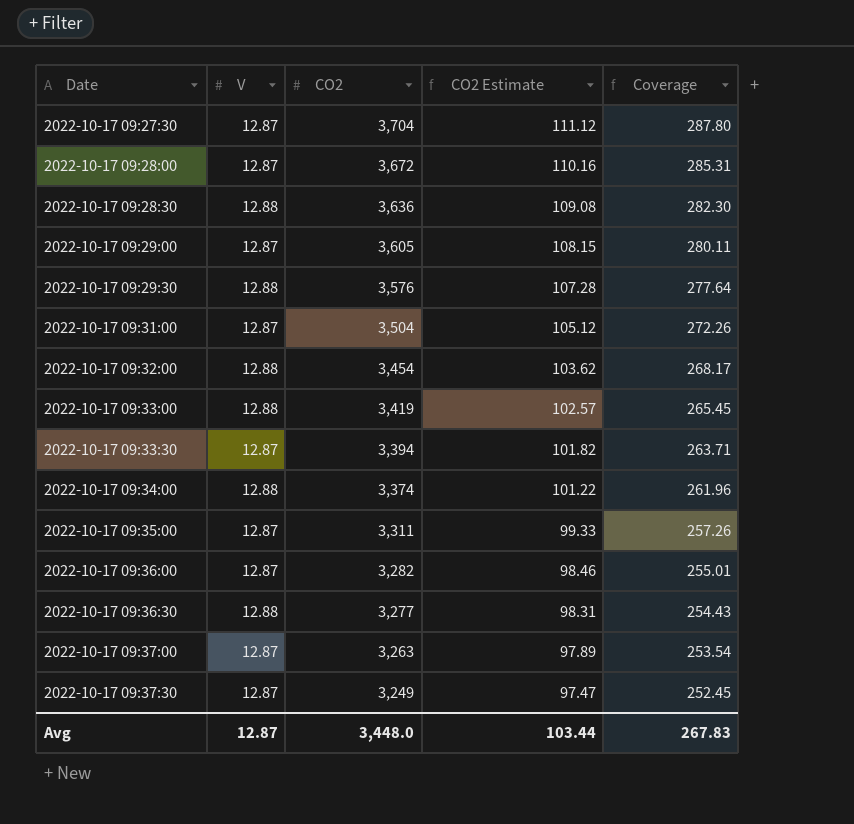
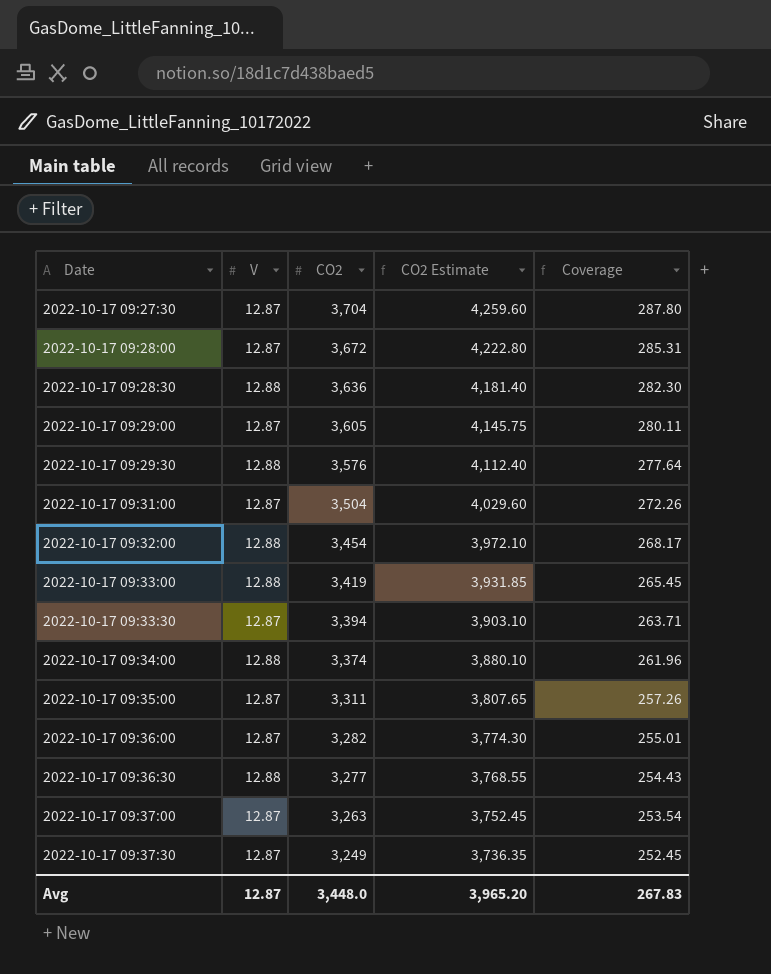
column CO2 Estimate | formula: [CO2] * 0.03 -> [CO2] * 1.15
Avg | CO2 Estimate: 103.44 -> 3,965.20

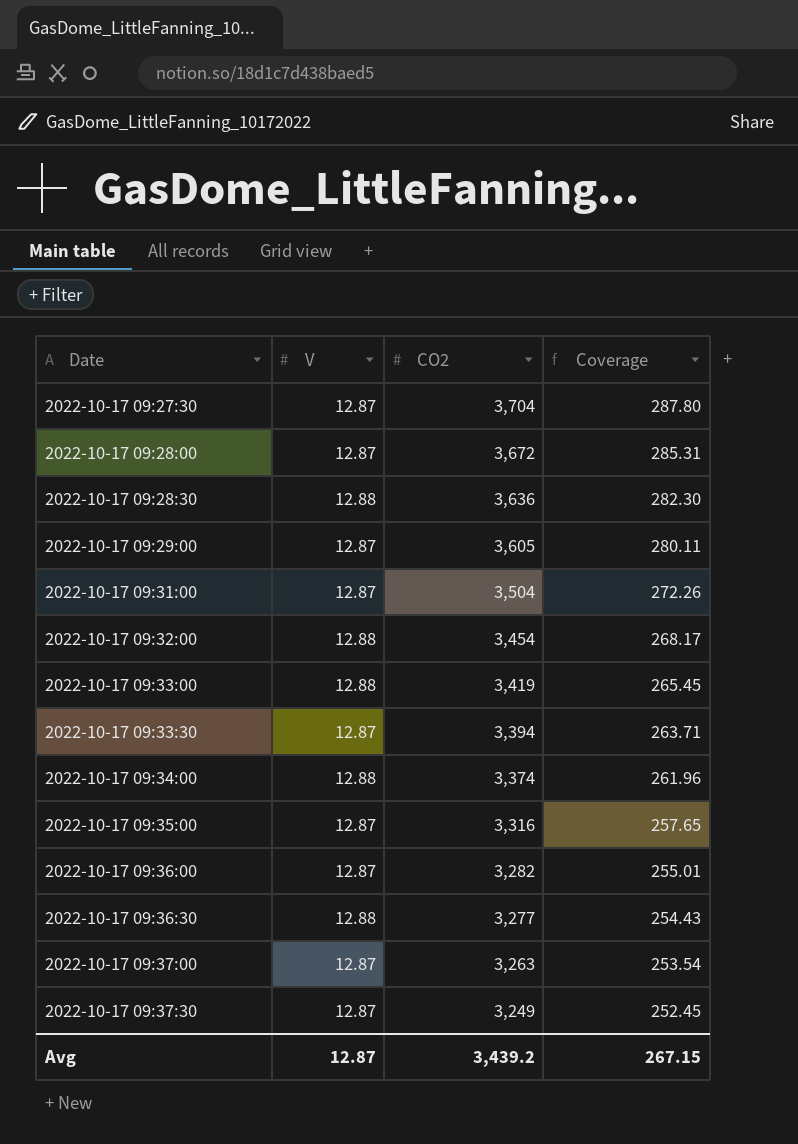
column CO2 Estimate | formula: [CO2] * 1.15 -> none
row 2022-10-17 09:29:30: 12.88 | 3,576 | 4,112.40 | 277.64 -> none
2022-10-17 09:35:00 | CO2: 3,311 -> 3,316
2022-10-17 09:35:00 | Coverage: 257.26 -> 257.65
Avg | CO2: 3,448.0 -> 3,439.2
Avg | Coverage: 267.83 -> 267.15

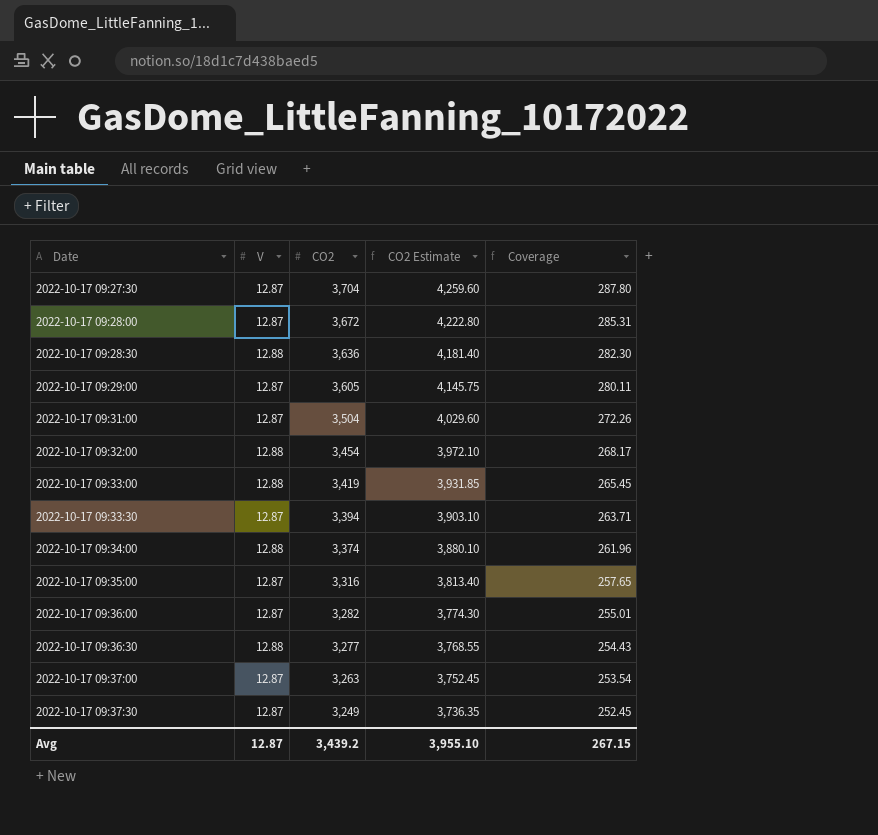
column CO2 Estimate | formula: none -> [CO2] * 1.15

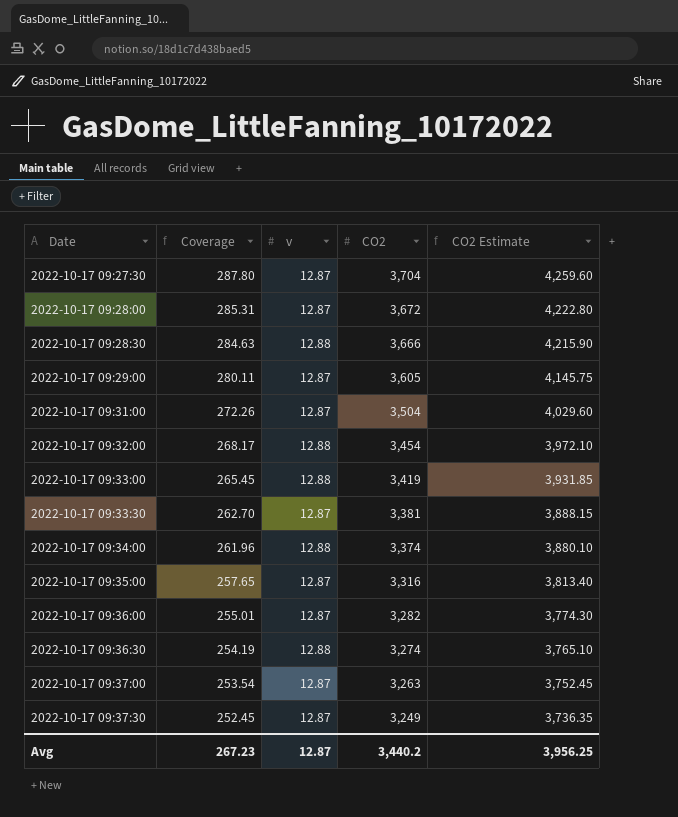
column Coverage | position: 5 -> 2
column name: V -> v
2022-10-17 09:28:30 | Coverage: 282.30 -> 284.63
2022-10-17 09:28:30 | CO2: 3,636 -> 3,666
2022-10-17 09:28:30 | CO2 Estimate: 4,181.40 -> 4,215.90
2022-10-17 09:33:30 | Coverage: 263.71 -> 262.70
2022-10-17 09:33:30 | CO2: 3,394 -> 3,381
2022-10-17 09:33:30 | CO2 Estimate: 3,903.10 -> 3,888.15
2022-10-17 09:36:30 | Coverage: 254.43 -> 254.19
2022-10-17 09:36:30 | CO2: 3,277 -> 3,274
2022-10-17 09:36:30 | CO2 Estimate: 3,768.55 -> 3,765.10
Avg | Coverage: 267.15 -> 267.23
Avg | CO2: 3,439.2 -> 3,440.2
Avg | CO2 Estimate: 3,955.10 -> 3,956.25

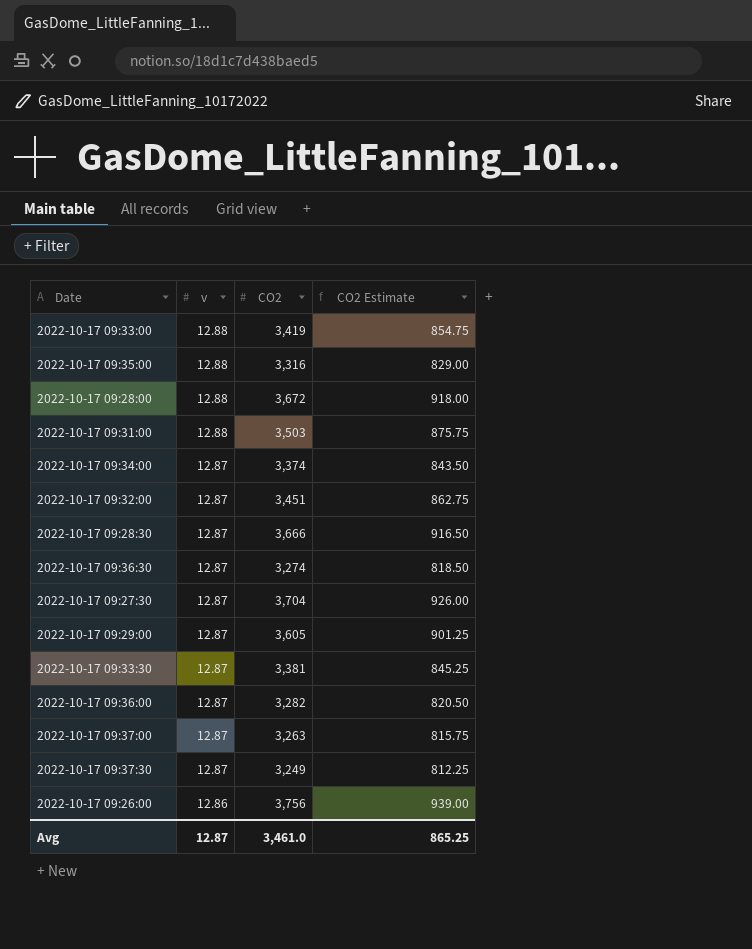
row order: Date ascending -> v descending
column Coverage | formula: [CO2] / [v] -> none
column CO2 Estimate | formula: [CO2] * 1.15 -> [CO2] * 0.25
2022-10-17 09:35:00 | v: 12.87 -> 12.88
2022-10-17 09:28:00 | v: 12.87 -> 12.88
2022-10-17 09:31:00 | v: 12.87 -> 12.88
2022-10-17 09:31:00 | CO2: 3,504 -> 3,503
2022-10-17 09:34:00 | v: 12.88 -> 12.87
2022-10-17 09:32:00 | v: 12.88 -> 12.87
2022-10-17 09:32:00 | CO2: 3,454 -> 3,451
2022-10-17 09:28:30 | v: 12.88 -> 12.87
2022-10-17 09:36:30 | v: 12.88 -> 12.87
row 2022-10-17 09:26:00: none -> 12.86 | 3,756 | 939.00
Avg | CO2: 3,440.2 -> 3,461.0
Avg | CO2 Estimate: 3,956.25 -> 865.25

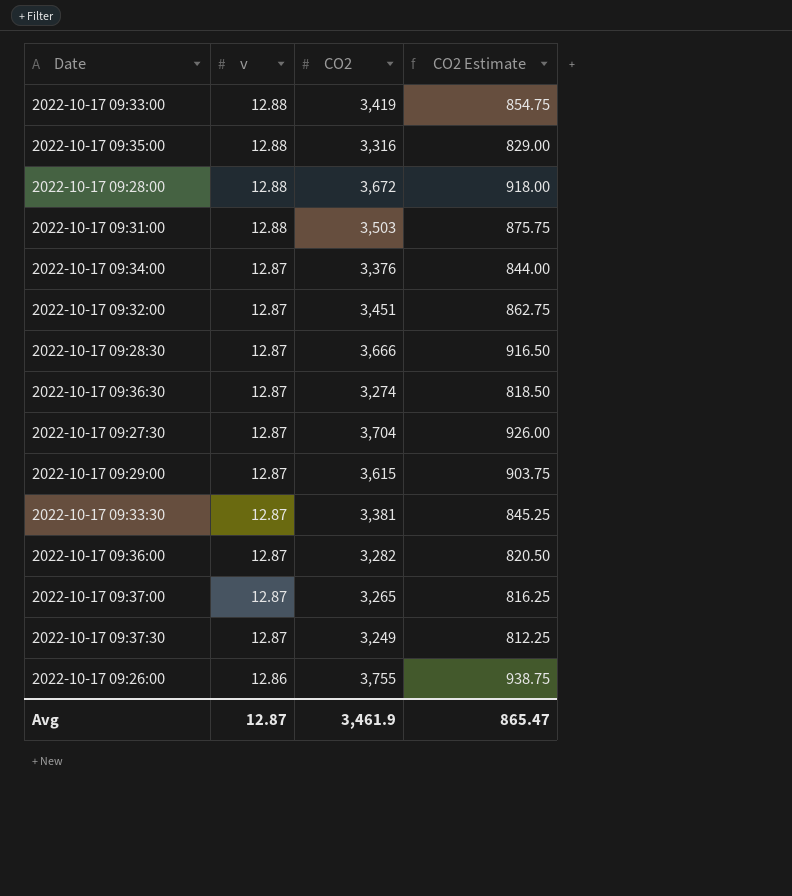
2022-10-17 09:34:00 | CO2: 3,374 -> 3,376
2022-10-17 09:34:00 | CO2 Estimate: 843.50 -> 844.00
2022-10-17 09:29:00 | CO2: 3,605 -> 3,615
2022-10-17 09:29:00 | CO2 Estimate: 901.25 -> 903.75
2022-10-17 09:37:00 | CO2: 3,263 -> 3,265
2022-10-17 09:37:00 | CO2 Estimate: 815.75 -> 816.25
2022-10-17 09:26:00 | CO2: 3,756 -> 3,755
2022-10-17 09:26:00 | CO2 Estimate: 939.00 -> 938.75
Avg | CO2: 3,461.0 -> 3,461.9
Avg | CO2 Estimate: 865.25 -> 865.47

